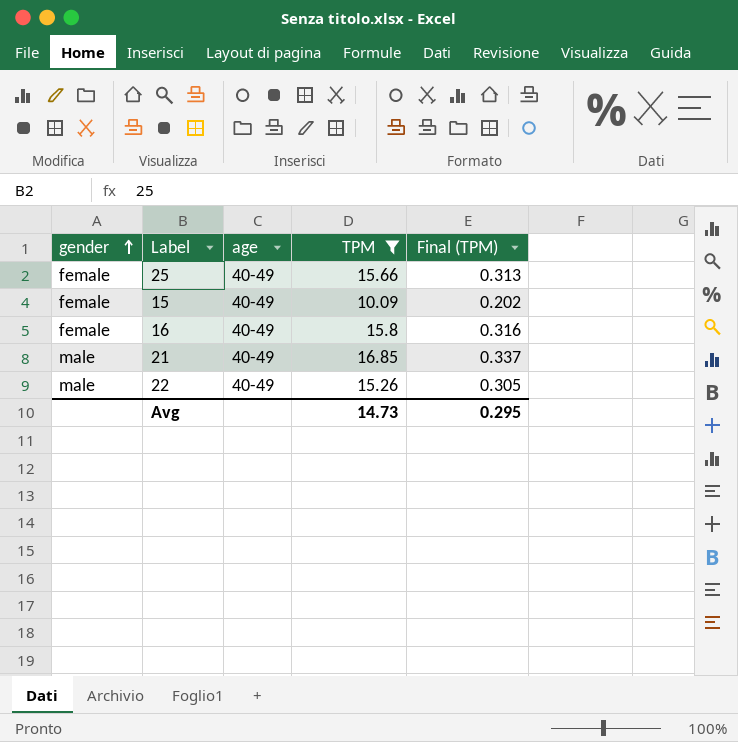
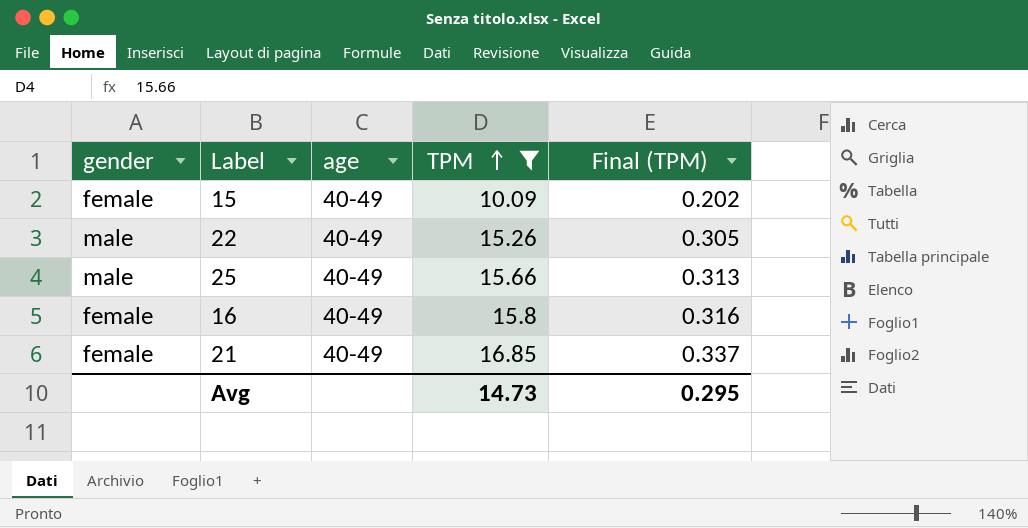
row order: gender ascending -> TPM ascending
25 | gender: female -> male
21 | gender: male -> female

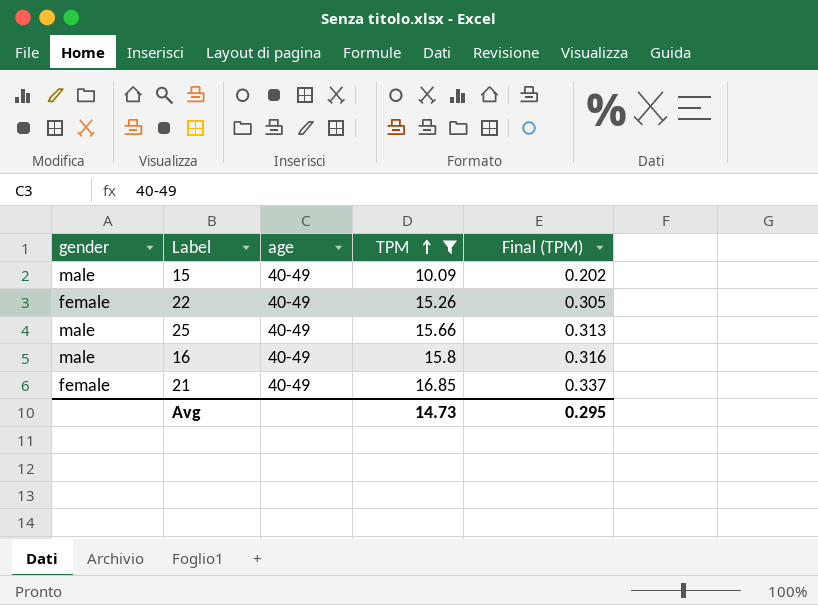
15 | gender: female -> male
22 | gender: male -> female
16 | gender: female -> male

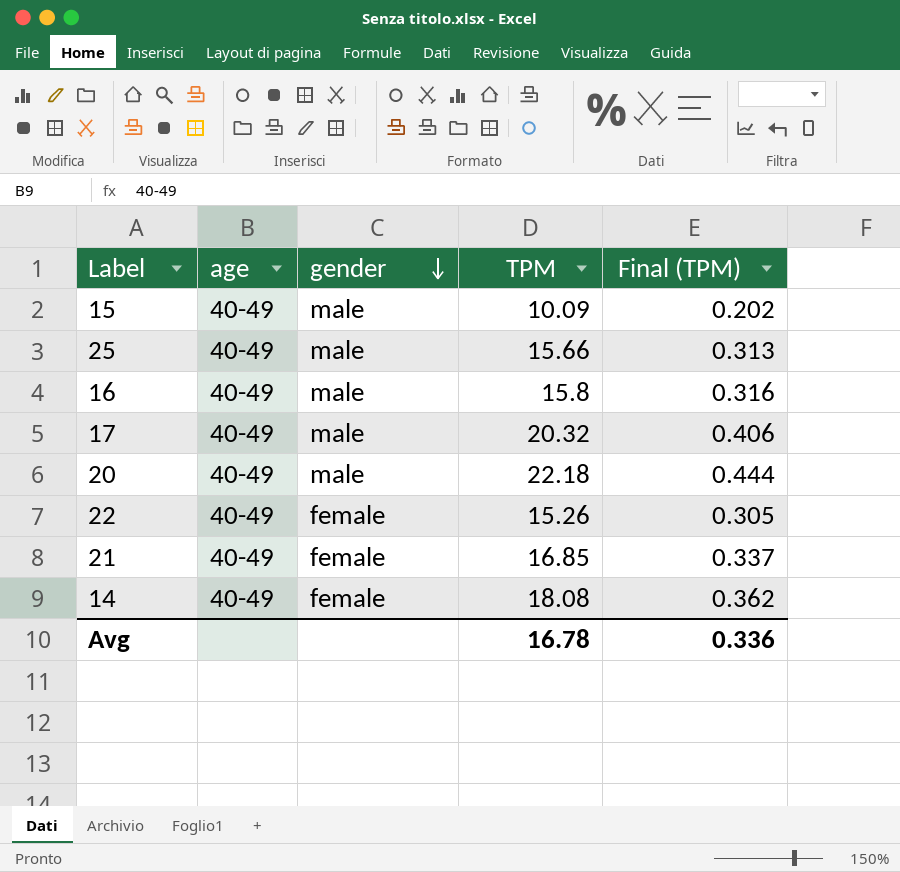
filter: TPM <= 16.85 -> none
row order: TPM ascending -> gender descending
column gender | position: 1 -> 3
Avg | TPM: 14.73 -> 16.78
Avg | Final (TPM): 0.295 -> 0.336

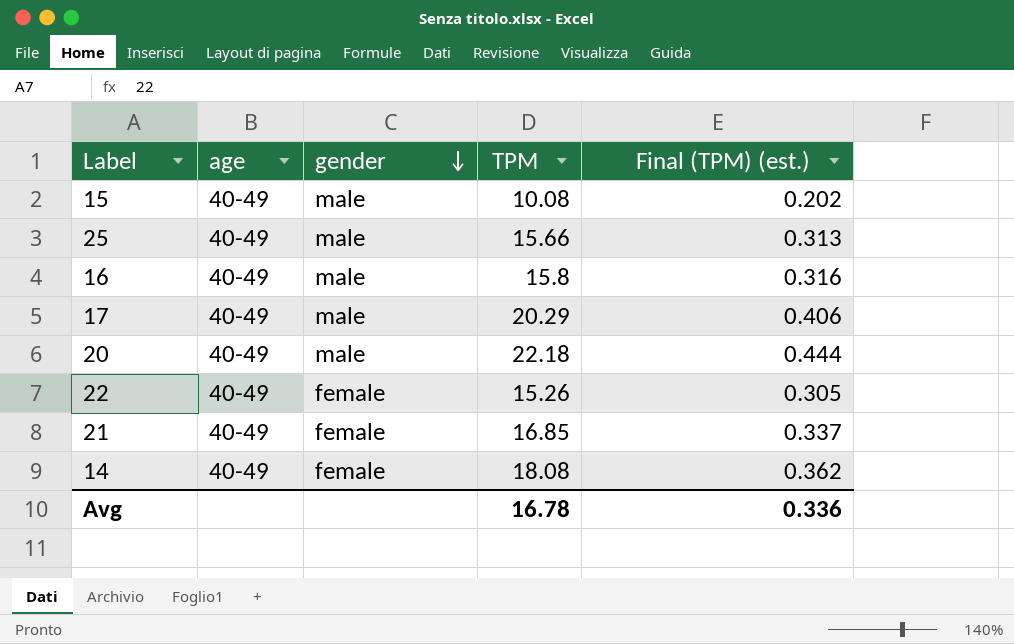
column name: Final (TPM) -> Final (TPM) (est.)
15 | TPM: 10.09 -> 10.08
17 | TPM: 20.32 -> 20.29

